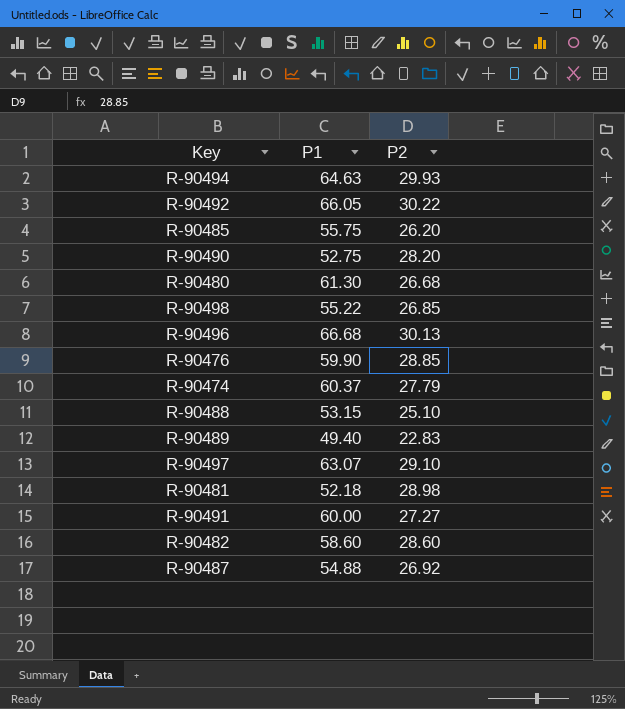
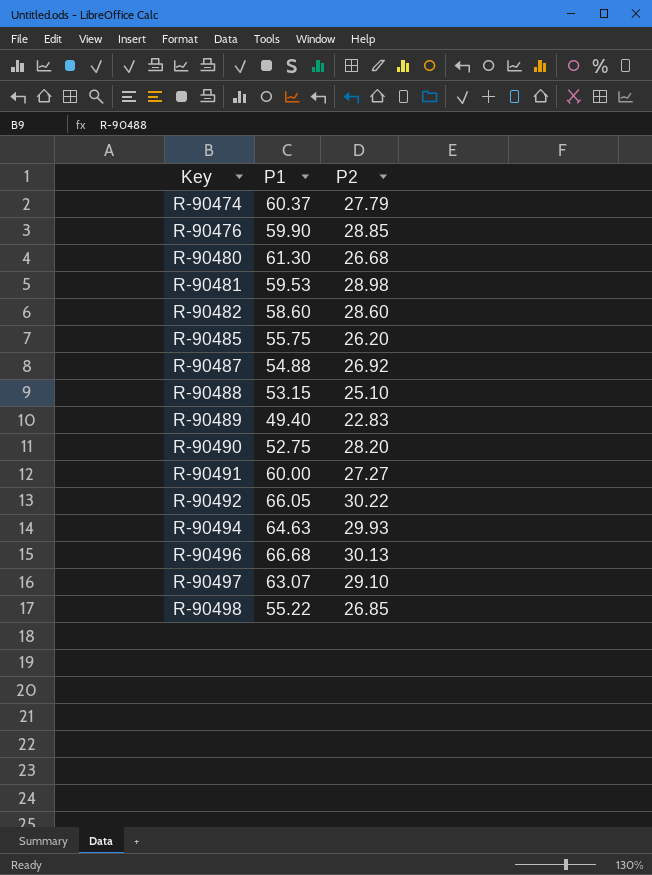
row order: none -> Key ascending
R-90481 | P1: 52.18 -> 59.53

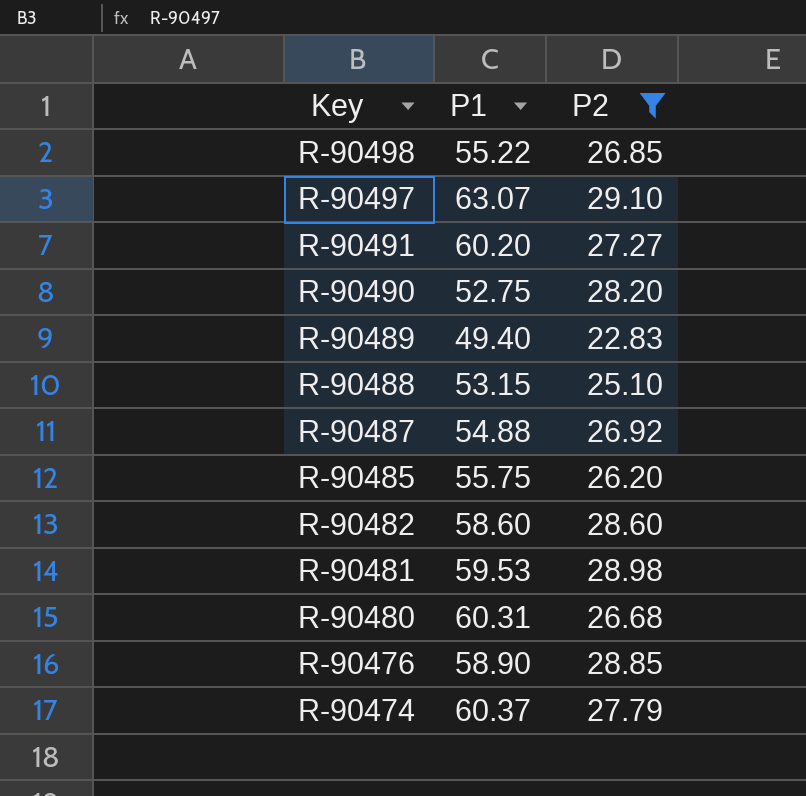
filter: none -> P2 <= 29.10
row order: Key ascending -> Key descending
R-90491 | P1: 60.00 -> 60.20
R-90480 | P1: 61.30 -> 60.31
R-90476 | P1: 59.90 -> 58.90

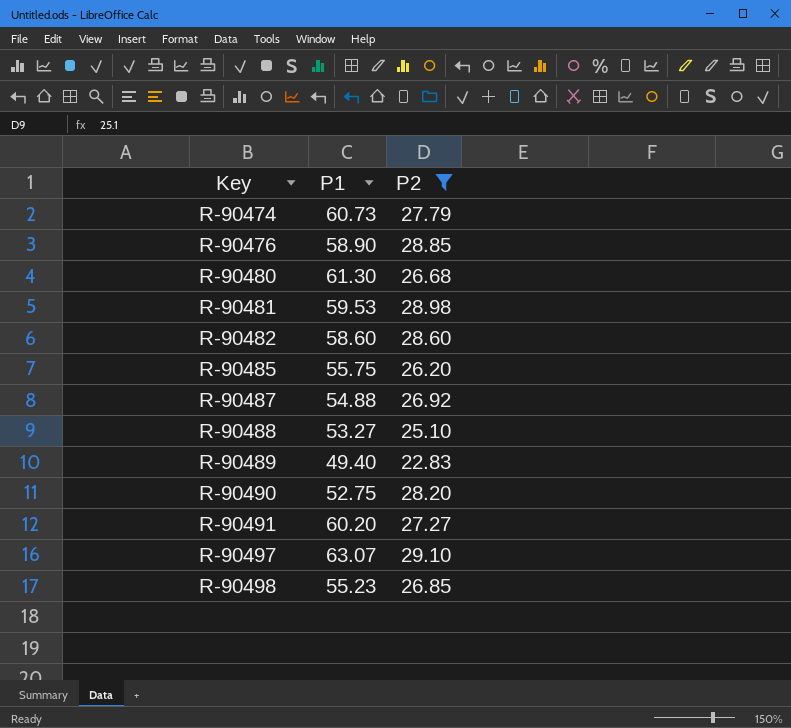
row order: Key descending -> Key ascending
R-90474 | P1: 60.37 -> 60.73
R-90480 | P1: 60.31 -> 61.30
R-90488 | P1: 53.15 -> 53.27
R-90498 | P1: 55.22 -> 55.23

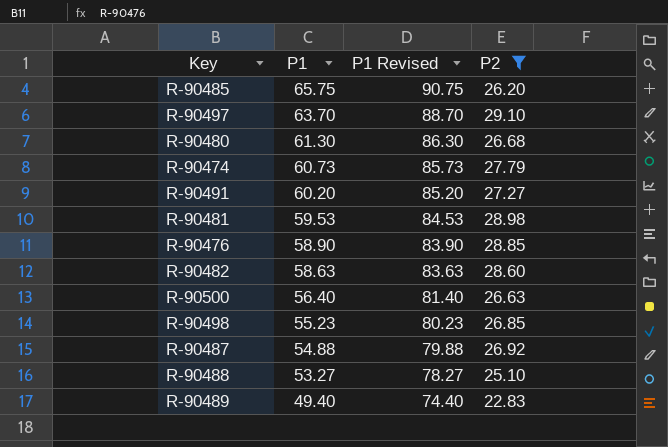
row order: Key ascending -> P1 descending
column P1 Revised | formula: none -> [P1] + 25
row R-90490: 52.75 | 28.20 -> none
R-90485 | P1: 55.75 -> 65.75
R-90497 | P1: 63.07 -> 63.70
R-90482 | P1: 58.60 -> 58.63
row R-90500: none -> 56.40 | 81.40 | 26.63

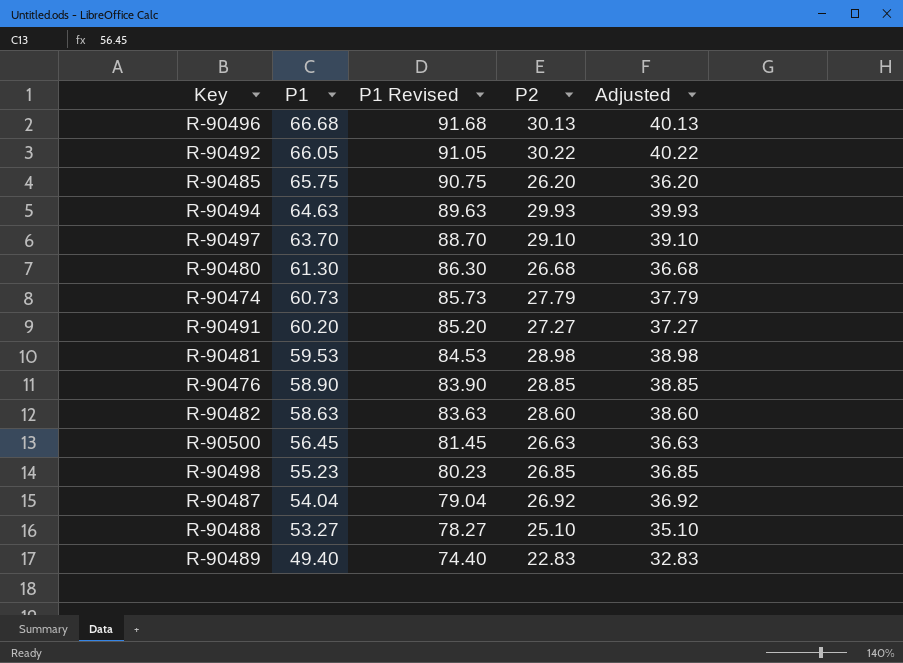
filter: P2 <= 29.10 -> none
column Adjusted | formula: none -> [P2] + 10
R-90500 | P1: 56.40 -> 56.45
R-90500 | P1 Revised: 81.40 -> 81.45
R-90487 | P1: 54.88 -> 54.04
R-90487 | P1 Revised: 79.88 -> 79.04

